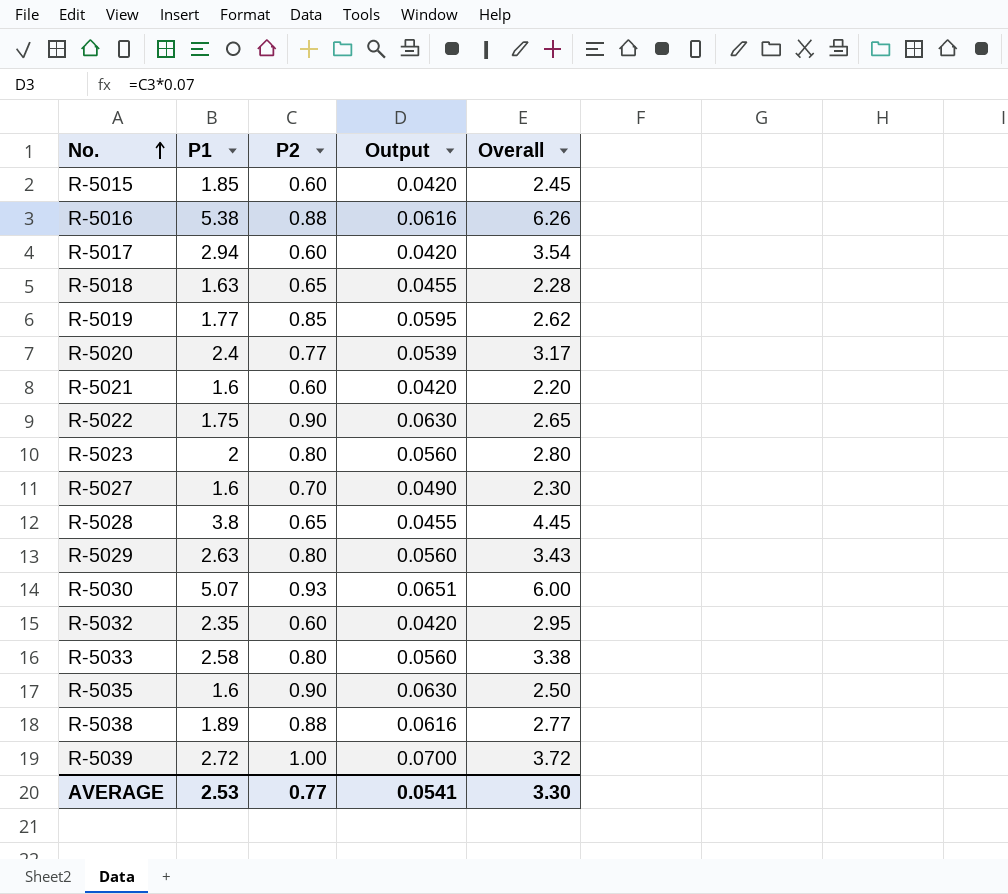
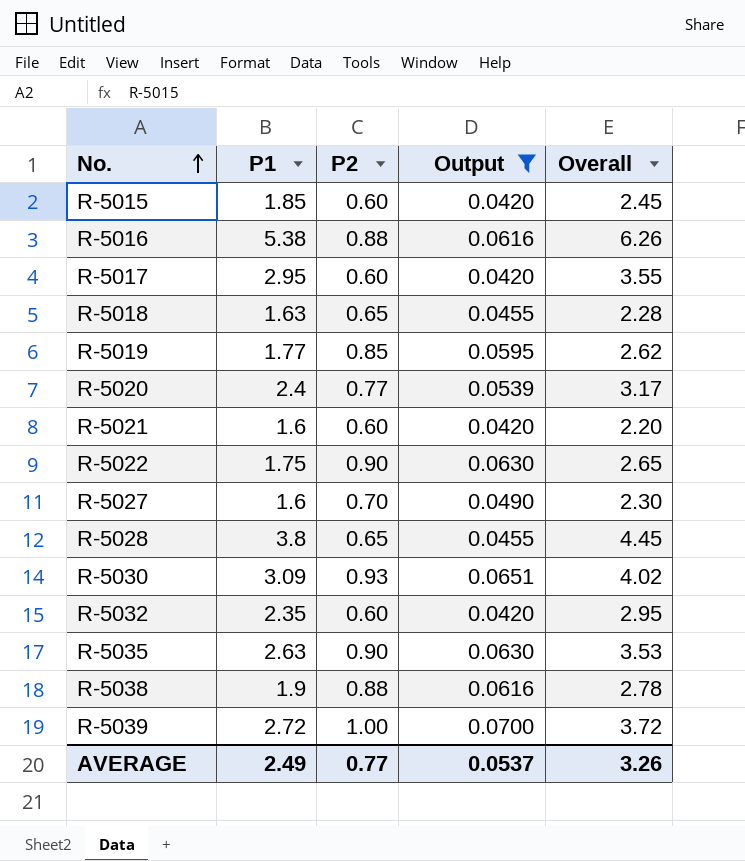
filter: none -> Output != 0.0560
R-5017 | P1: 2.94 -> 2.95
R-5017 | Overall: 3.54 -> 3.55
R-5030 | P1: 5.07 -> 3.09
R-5030 | Overall: 6.00 -> 4.02
R-5035 | P1: 1.6 -> 2.63
R-5035 | Overall: 2.50 -> 3.53
R-5038 | P1: 1.89 -> 1.9
R-5038 | Overall: 2.77 -> 2.78
AVERAGE | P1: 2.53 -> 2.49
AVERAGE | Output: 0.0541 -> 0.0537
AVERAGE | Overall: 3.30 -> 3.26

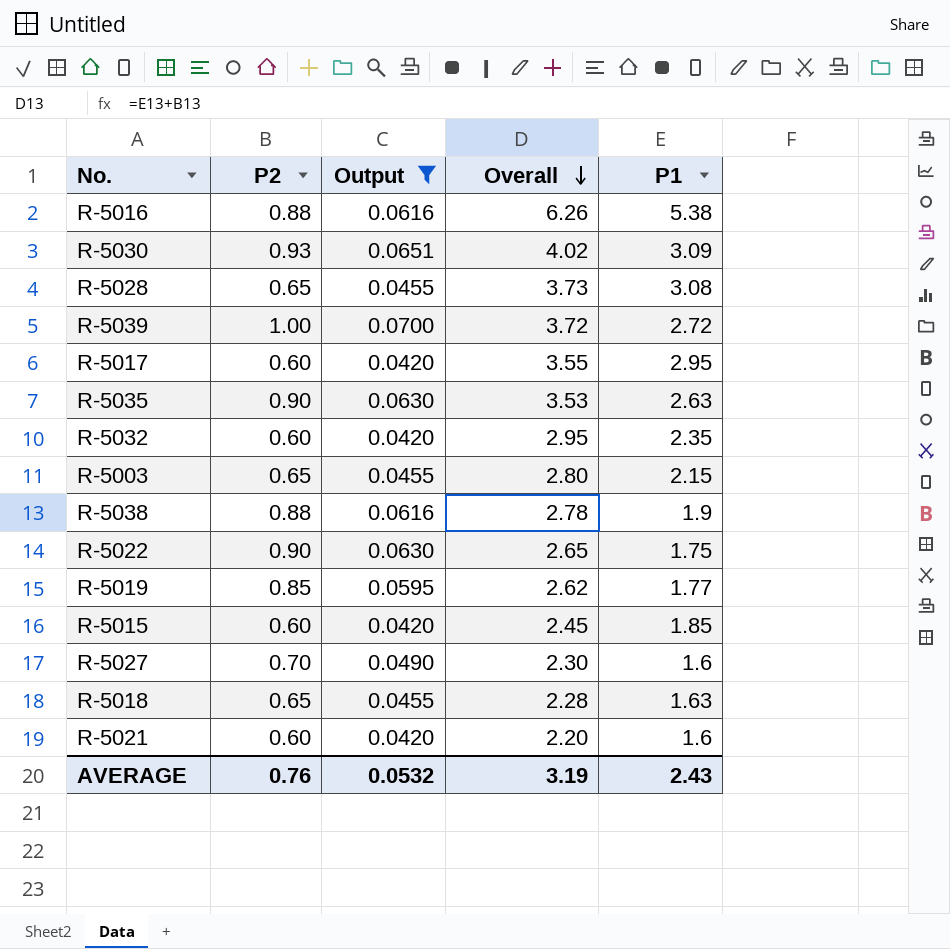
row order: No. ascending -> Overall descending
column P1 | position: 2 -> 5
row R-5020: 2.4 | 0.77 | 0.0539 | 3.17 -> none
R-5028 | Overall: 4.45 -> 3.73
R-5028 | P1: 3.8 -> 3.08
row R-5003: none -> 0.65 | 0.0455 | 2.80 | 2.15
AVERAGE | P2: 0.77 -> 0.76
AVERAGE | Output: 0.0537 -> 0.0532
AVERAGE | Overall: 3.26 -> 3.19
AVERAGE | P1: 2.49 -> 2.43

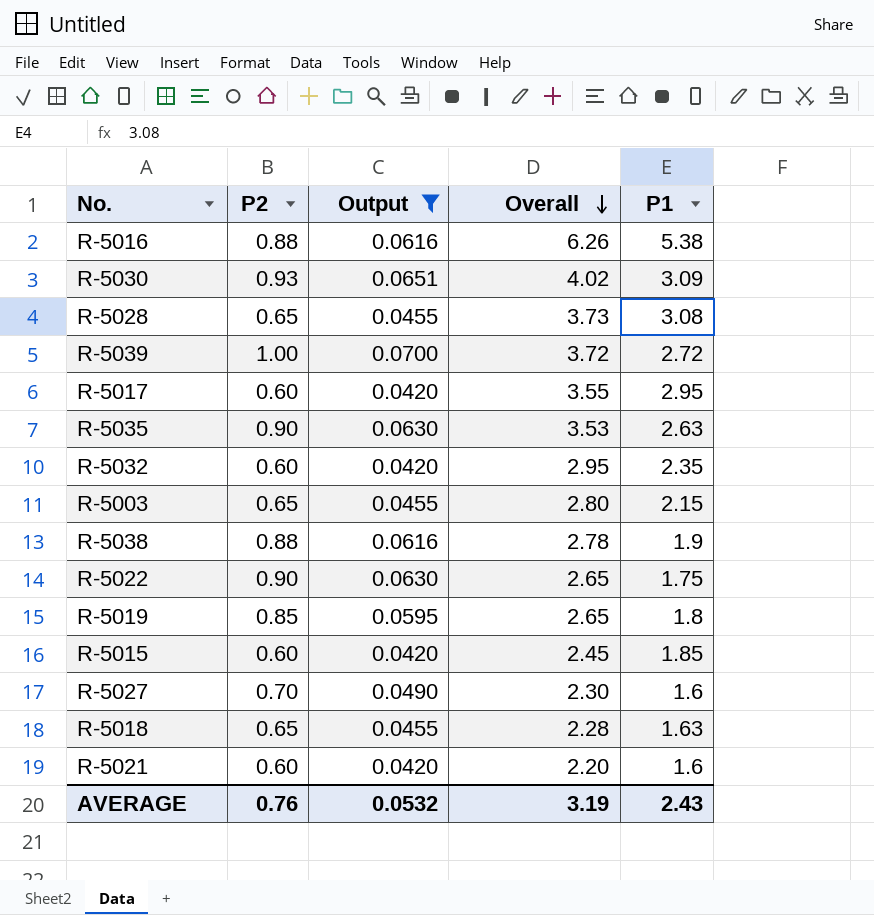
R-5019 | Overall: 2.62 -> 2.65
R-5019 | P1: 1.77 -> 1.8

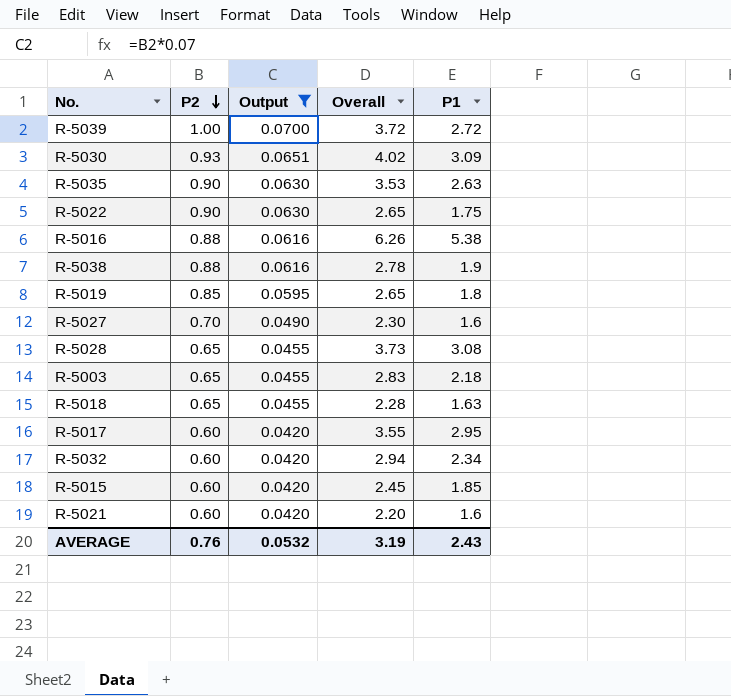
row order: Overall descending -> P2 descending
R-5003 | Overall: 2.80 -> 2.83
R-5003 | P1: 2.15 -> 2.18
R-5032 | Overall: 2.95 -> 2.94
R-5032 | P1: 2.35 -> 2.34

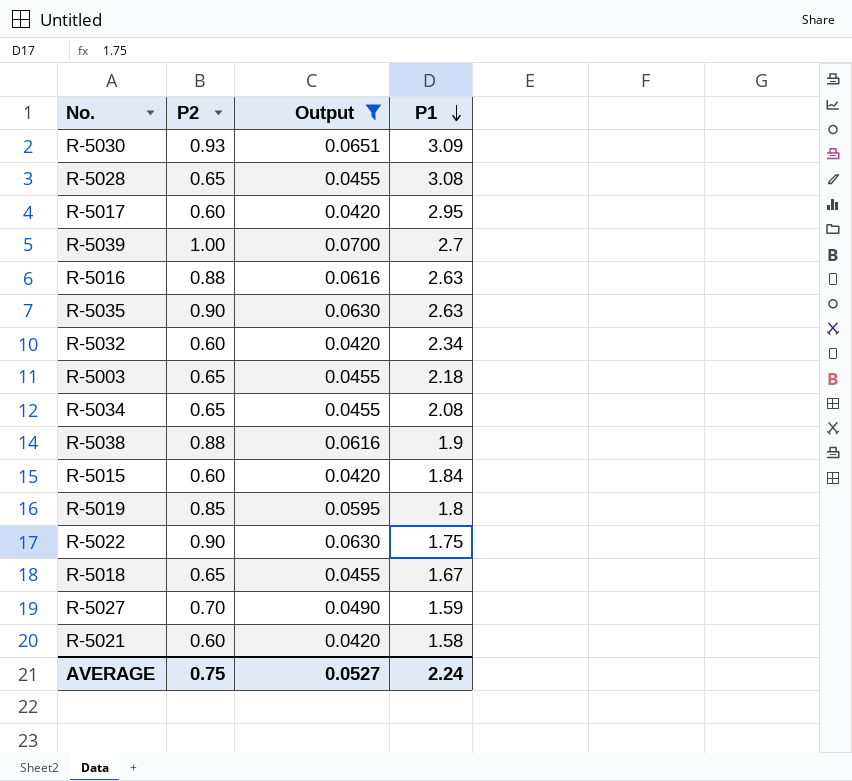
row order: P2 descending -> P1 descending
column Overall | formula: [P2] + [P1] -> none
R-5039 | P1: 2.72 -> 2.7
R-5016 | P1: 5.38 -> 2.63
row R-5034: none -> 0.65 | 0.0455 | 2.08
R-5015 | P1: 1.85 -> 1.84
R-5018 | P1: 1.63 -> 1.67
R-5027 | P1: 1.6 -> 1.59
R-5021 | P1: 1.6 -> 1.58
AVERAGE | P2: 0.76 -> 0.75
AVERAGE | Output: 0.0532 -> 0.0527
AVERAGE | P1: 2.43 -> 2.24

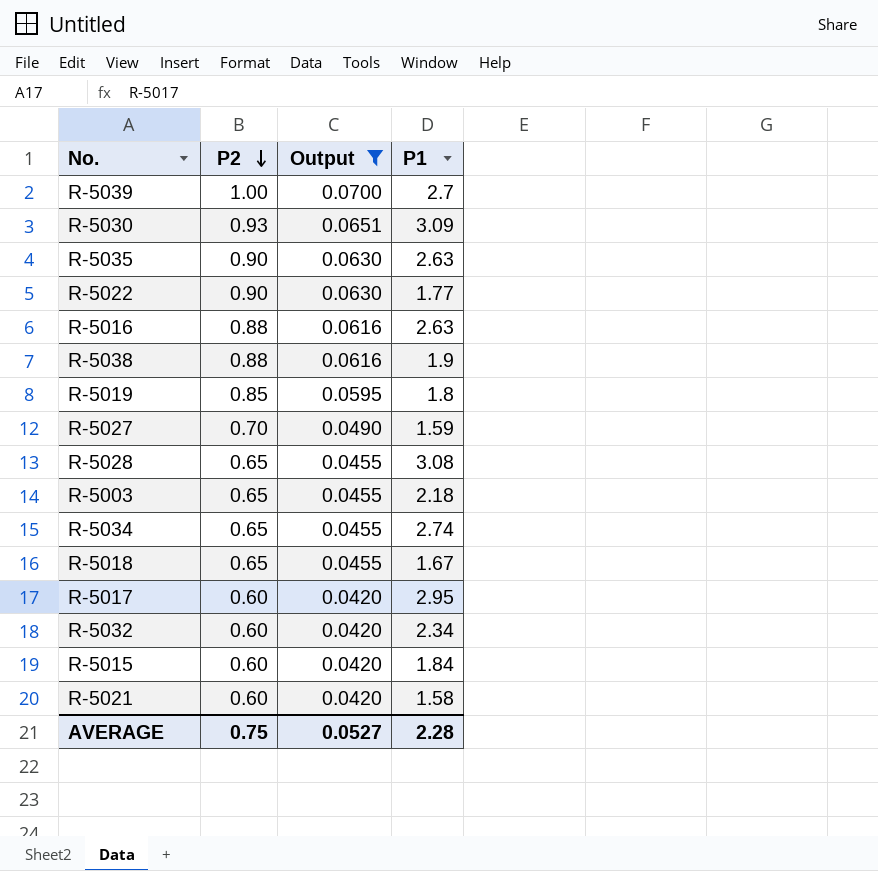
row order: P1 descending -> P2 descending
R-5022 | P1: 1.75 -> 1.77
R-5034 | P1: 2.08 -> 2.74
AVERAGE | P1: 2.24 -> 2.28

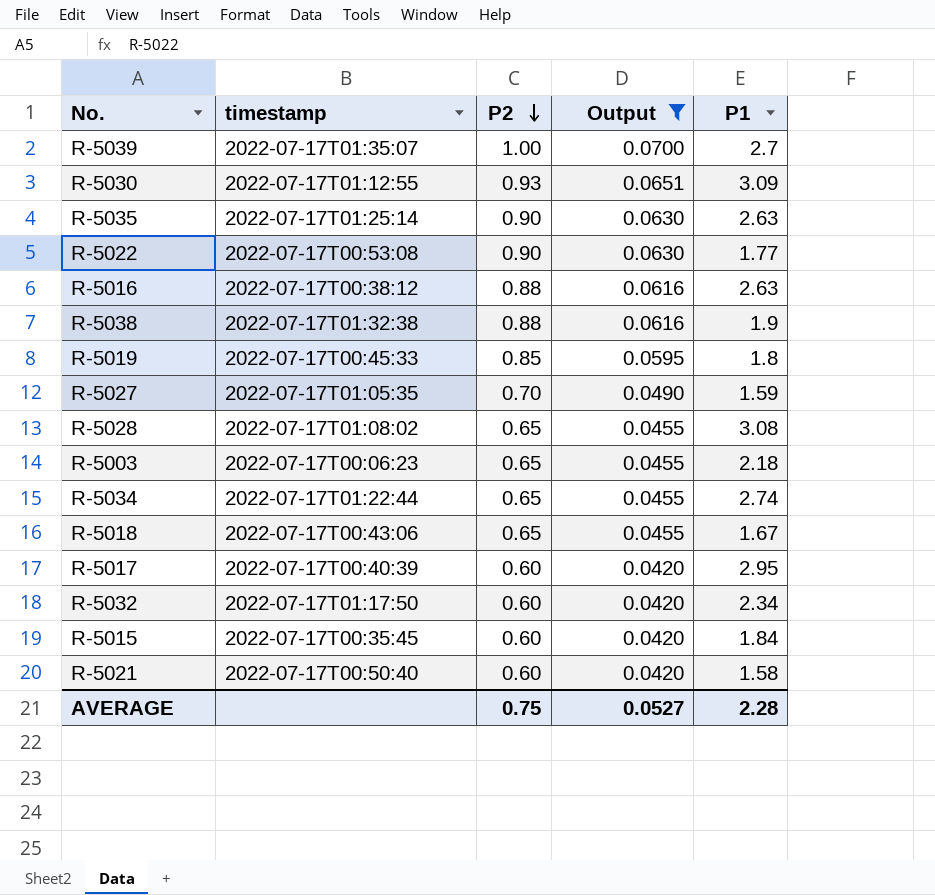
column timestamp | position: none -> 2

